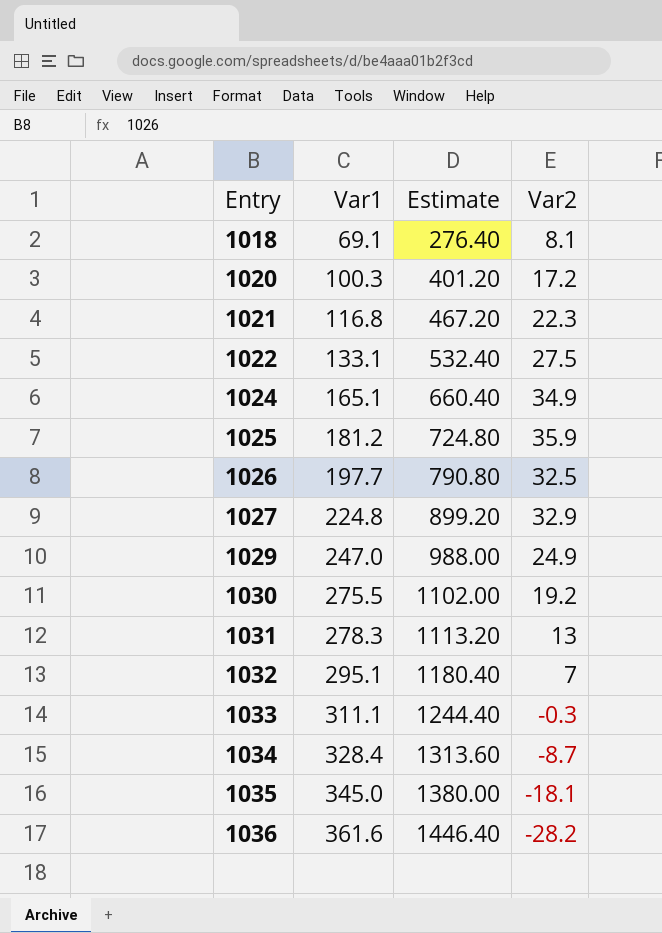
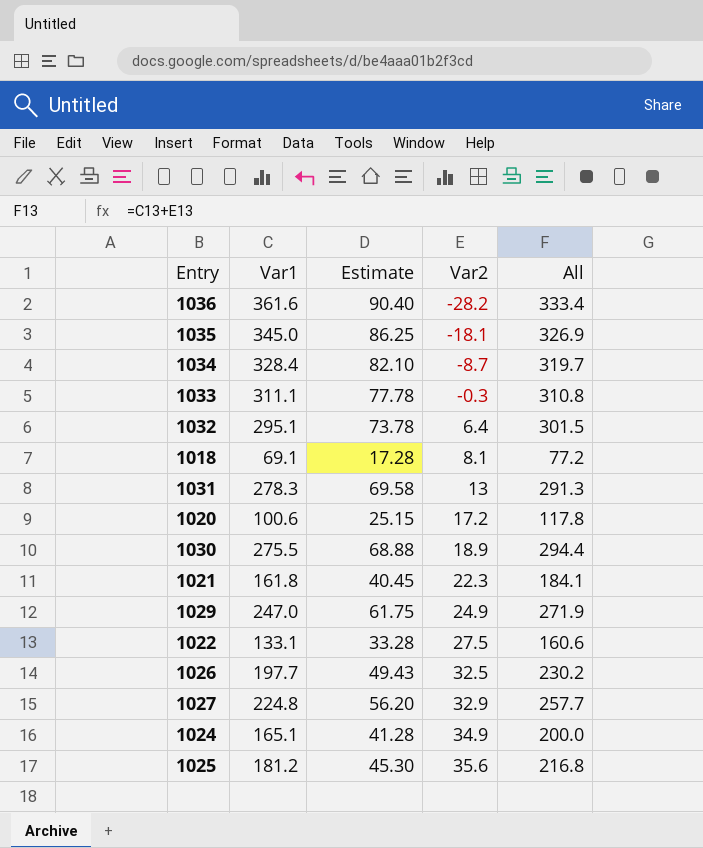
row order: Entry ascending -> Var2 ascending
column Estimate | formula: [Var1] * 4 -> [Var1] * 0.25
column All | formula: none -> [Var1] + [Var2]
1032 | Var2: 7 -> 6.4
1020 | Var1: 100.3 -> 100.6
1030 | Var2: 19.2 -> 18.9
1021 | Var1: 116.8 -> 161.8
1025 | Var2: 35.9 -> 35.6

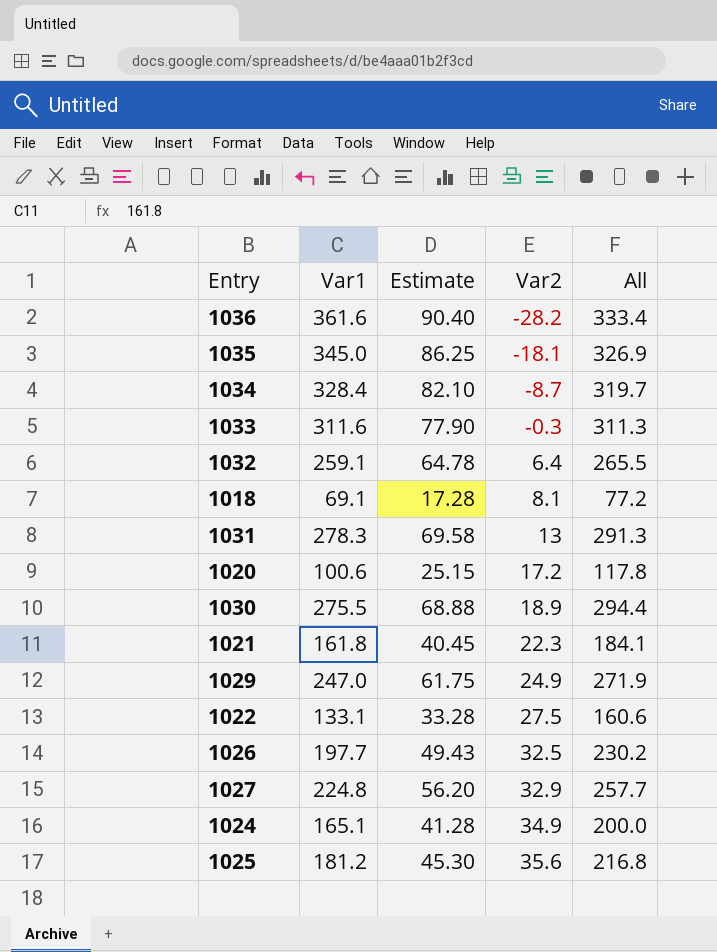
1033 | Var1: 311.1 -> 311.6
1033 | Estimate: 77.78 -> 77.90
1033 | All: 310.8 -> 311.3
1032 | Var1: 295.1 -> 259.1
1032 | Estimate: 73.78 -> 64.78
1032 | All: 301.5 -> 265.5

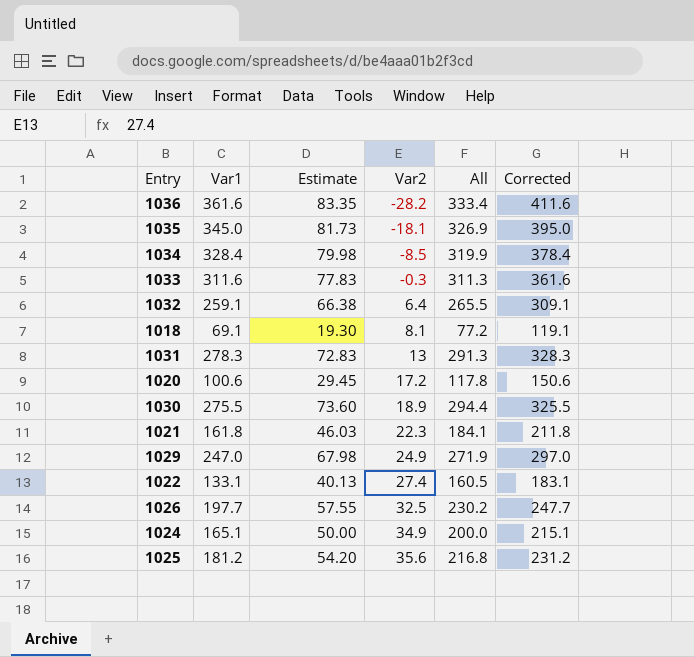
column Estimate | formula: [Var1] * 0.25 -> [All] * 0.25
column Corrected | formula: none -> [Var1] + 50
row 1027: 224.8 | 56.20 | 32.9 | 257.7 -> none
1034 | Var2: -8.7 -> -8.5
1034 | All: 319.7 -> 319.9
1022 | Var2: 27.5 -> 27.4
1022 | All: 160.6 -> 160.5

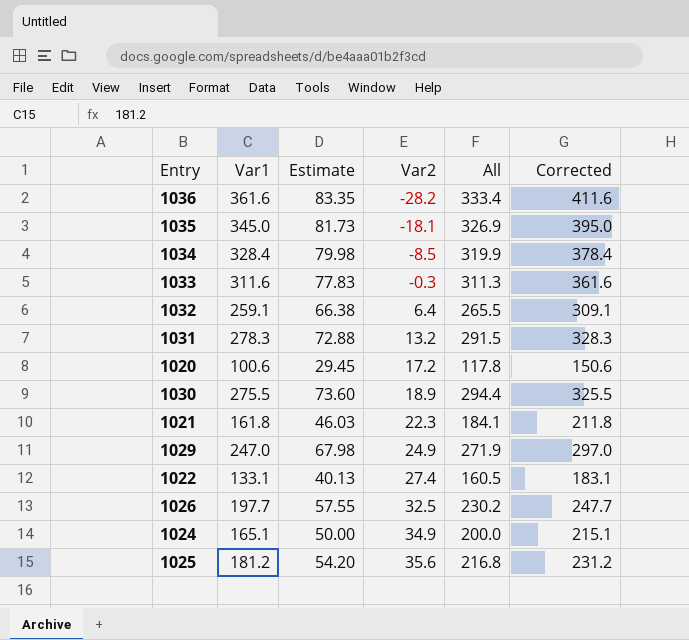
row 1018: 69.1 | 19.30 | 8.1 | 77.2 | 119.1 -> none
1031 | Estimate: 72.83 -> 72.88
1031 | Var2: 13 -> 13.2
1031 | All: 291.3 -> 291.5

